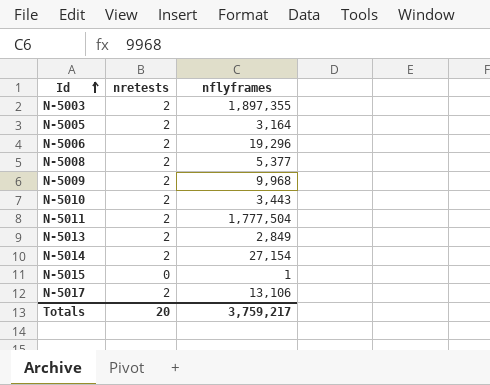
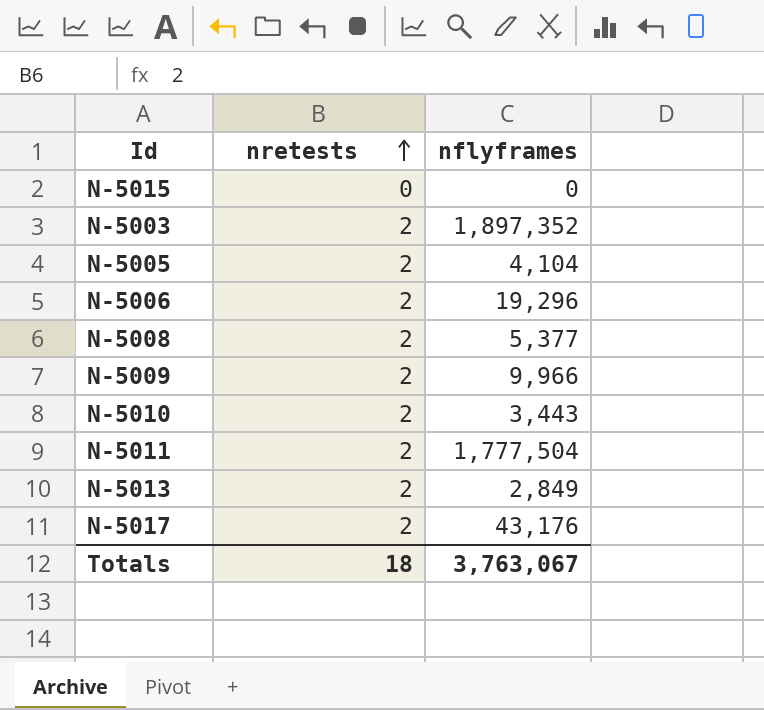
row order: Id ascending -> nretests ascending
row N-5014: 2 | 27,154 -> none
N-5015 | nflyframes: 1 -> 0
N-5003 | nflyframes: 1,897,355 -> 1,897,352
N-5005 | nflyframes: 3,164 -> 4,104
N-5009 | nflyframes: 9,968 -> 9,966
N-5017 | nflyframes: 13,106 -> 43,176
Totals | nretests: 20 -> 18
Totals | nflyframes: 3,759,217 -> 3,763,067

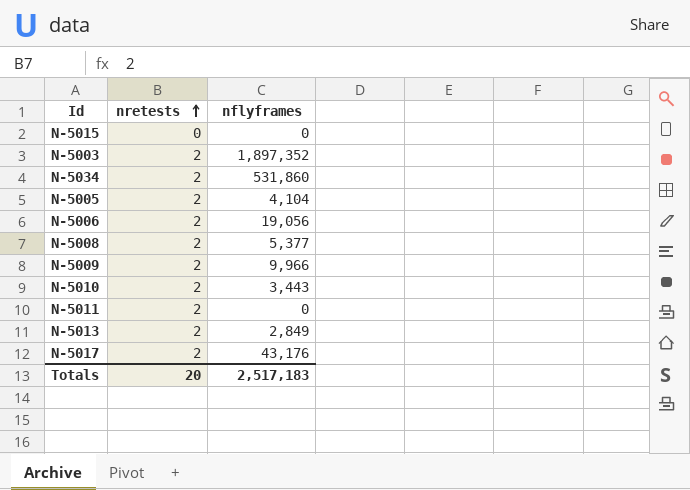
row N-5034: none -> 2 | 531,860
N-5006 | nflyframes: 19,296 -> 19,056
N-5011 | nflyframes: 1,777,504 -> 0
Totals | nretests: 18 -> 20
Totals | nflyframes: 3,763,067 -> 2,517,183

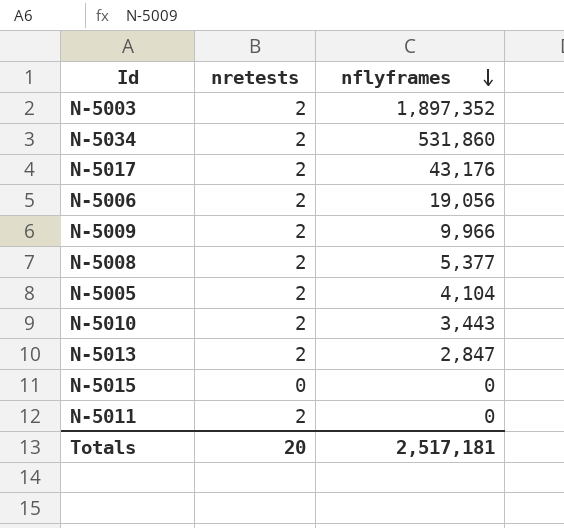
row order: nretests ascending -> nflyframes descending
N-5013 | nflyframes: 2,849 -> 2,847
Totals | nflyframes: 2,517,183 -> 2,517,181

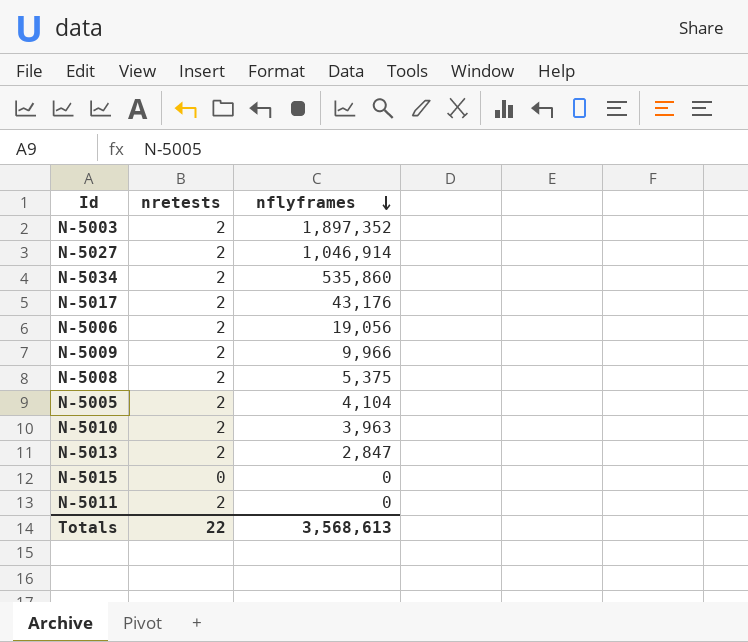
row N-5027: none -> 2 | 1,046,914
N-5034 | nflyframes: 531,860 -> 535,860
N-5008 | nflyframes: 5,377 -> 5,375
N-5010 | nflyframes: 3,443 -> 3,963
Totals | nretests: 20 -> 22
Totals | nflyframes: 2,517,181 -> 3,568,613

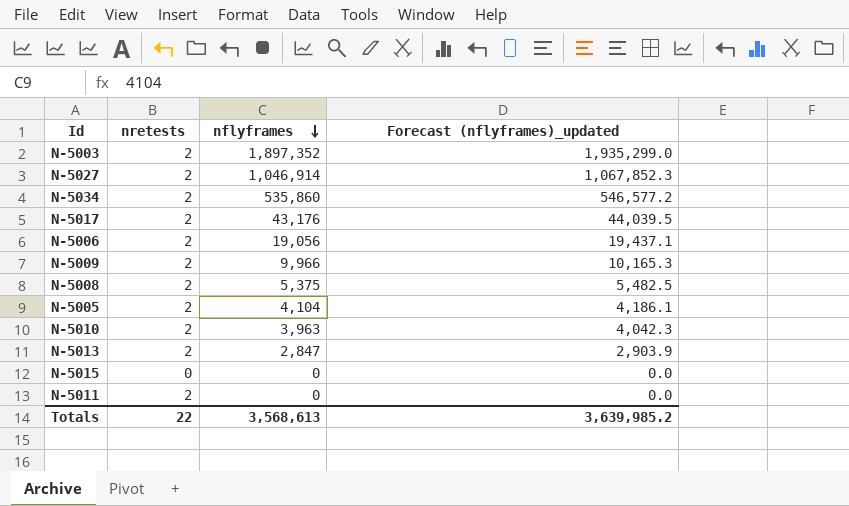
column Forecast (nflyframes)_updated | formula: none -> [nflyframes] * 1.02

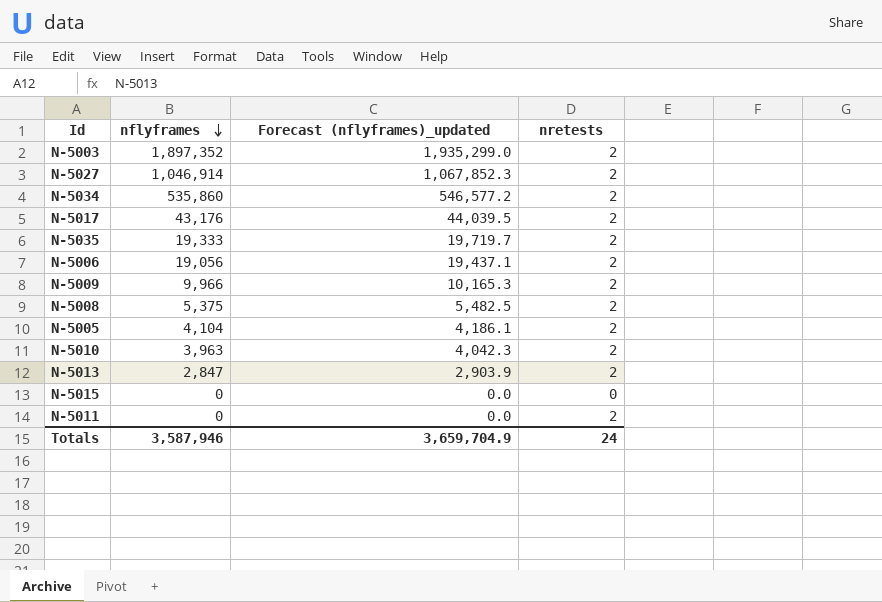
column nretests | position: 2 -> 4
row N-5035: none -> 19,333 | 19,719.7 | 2
Totals | nflyframes: 3,568,613 -> 3,587,946
Totals | Forecast (nflyframes)_updated: 3,639,985.2 -> 3,659,704.9
Totals | nretests: 22 -> 24

